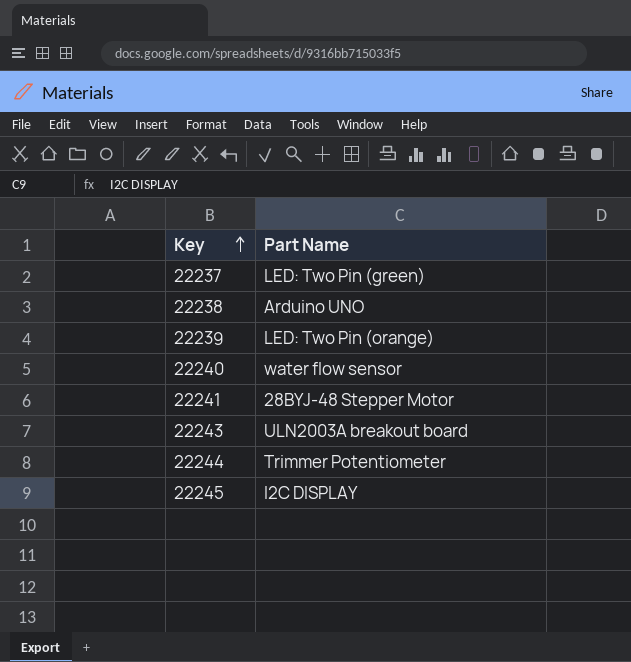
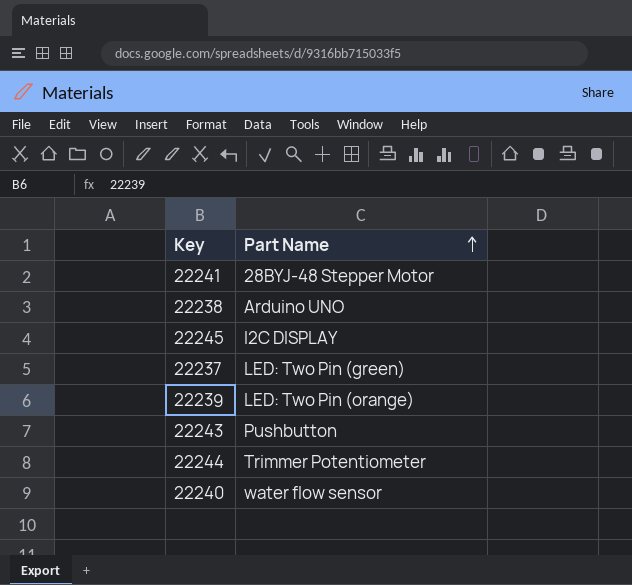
row order: Key ascending -> Part Name ascending
22243 | Part Name: ULN2003A breakout board -> Pushbutton

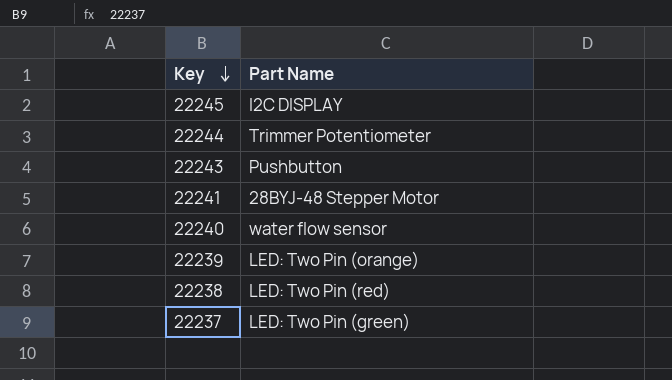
row order: Part Name ascending -> Key descending
22238 | Part Name: Arduino UNO -> LED: Two Pin (red)

